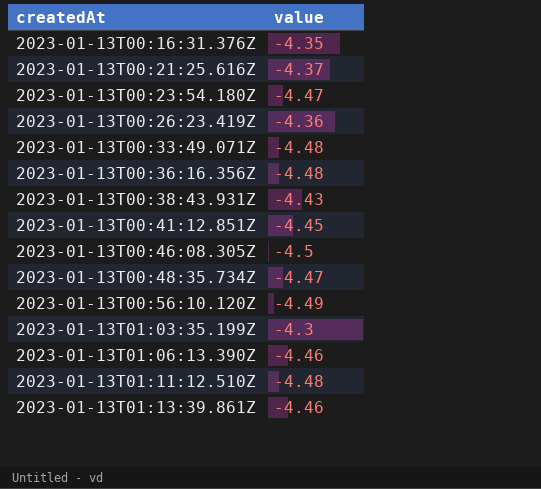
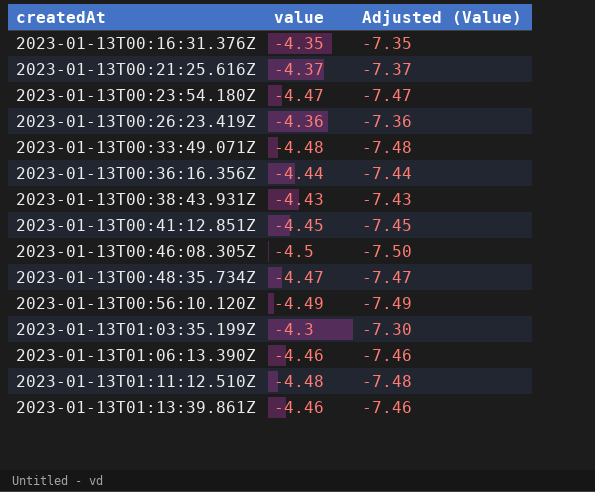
column Adjusted (Value) | formula: none -> [value] - 3
2023-01-13T00:36:16.356Z | value: -4.48 -> -4.44

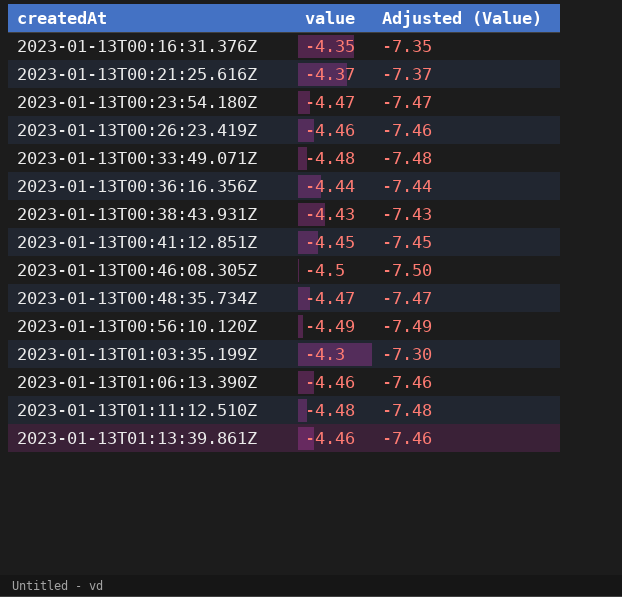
2023-01-13T00:26:23.419Z | value: -4.36 -> -4.46
2023-01-13T00:26:23.419Z | Adjusted (Value): -7.36 -> -7.46

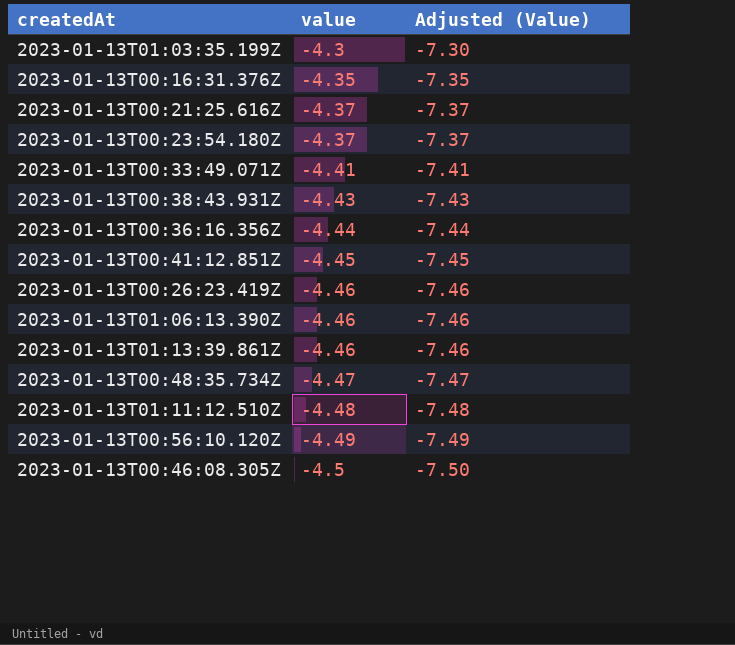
row order: createdAt ascending -> value descending
2023-01-13T00:23:54.180Z | value: -4.47 -> -4.37
2023-01-13T00:23:54.180Z | Adjusted (Value): -7.47 -> -7.37
2023-01-13T00:33:49.071Z | value: -4.48 -> -4.41
2023-01-13T00:33:49.071Z | Adjusted (Value): -7.48 -> -7.41

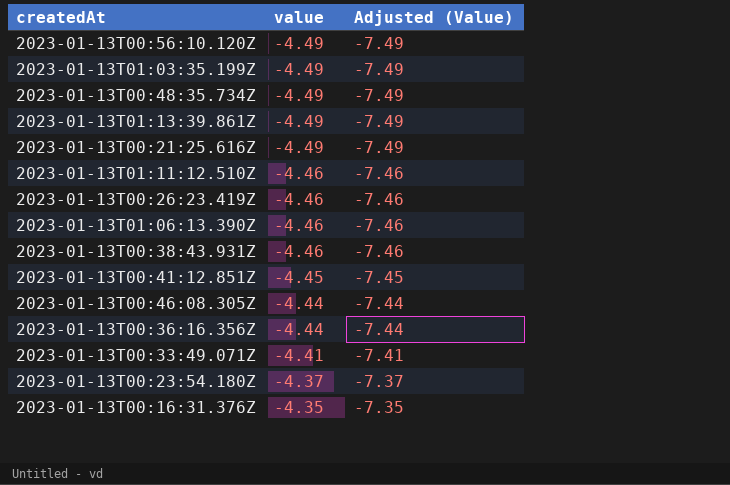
row order: value descending -> value ascending
2023-01-13T01:03:35.199Z | value: -4.3 -> -4.49
2023-01-13T01:03:35.199Z | Adjusted (Value): -7.30 -> -7.49
2023-01-13T00:48:35.734Z | value: -4.47 -> -4.49
2023-01-13T00:48:35.734Z | Adjusted (Value): -7.47 -> -7.49
2023-01-13T01:13:39.861Z | value: -4.46 -> -4.49
2023-01-13T01:13:39.861Z | Adjusted (Value): -7.46 -> -7.49
2023-01-13T00:21:25.616Z | value: -4.37 -> -4.49
2023-01-13T00:21:25.616Z | Adjusted (Value): -7.37 -> -7.49
2023-01-13T01:11:12.510Z | value: -4.48 -> -4.46
2023-01-13T01:11:12.510Z | Adjusted (Value): -7.48 -> -7.46
2023-01-13T00:38:43.931Z | value: -4.43 -> -4.46
2023-01-13T00:38:43.931Z | Adjusted (Value): -7.43 -> -7.46
2023-01-13T00:46:08.305Z | value: -4.5 -> -4.44
2023-01-13T00:46:08.305Z | Adjusted (Value): -7.50 -> -7.44

